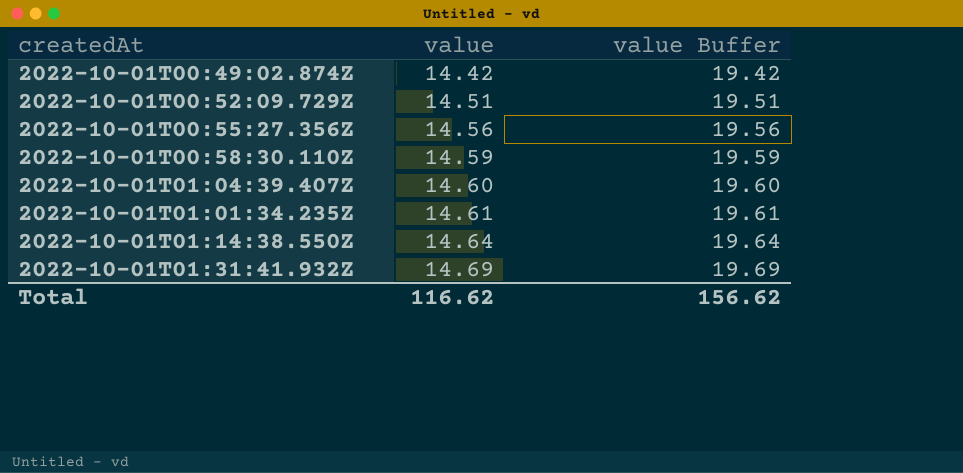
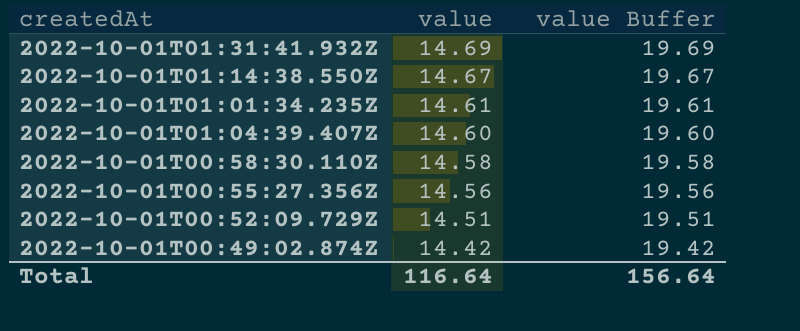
row order: value ascending -> value descending
2022-10-01T01:14:38.550Z | value: 14.64 -> 14.67
2022-10-01T01:14:38.550Z | value Buffer: 19.64 -> 19.67
2022-10-01T00:58:30.110Z | value: 14.59 -> 14.58
2022-10-01T00:58:30.110Z | value Buffer: 19.59 -> 19.58
Total | value: 116.62 -> 116.64
Total | value Buffer: 156.62 -> 156.64

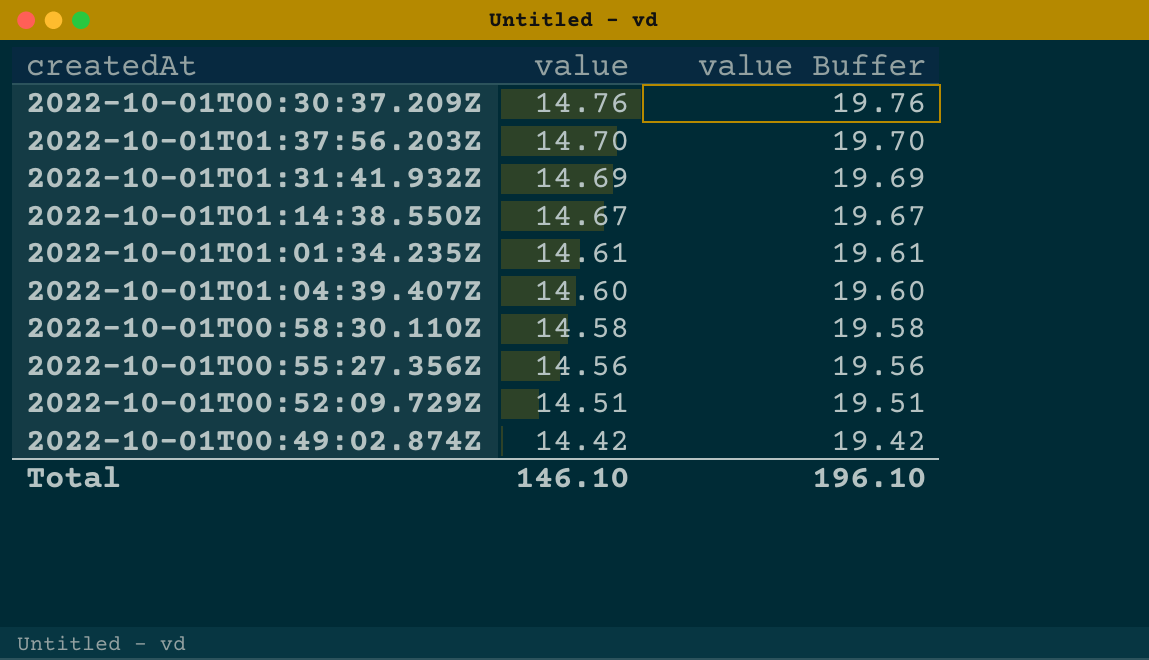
row 2022-10-01T00:30:37.209Z: none -> 14.76 | 19.76
row 2022-10-01T01:37:56.203Z: none -> 14.70 | 19.70
Total | value: 116.64 -> 146.10
Total | value Buffer: 156.64 -> 196.10

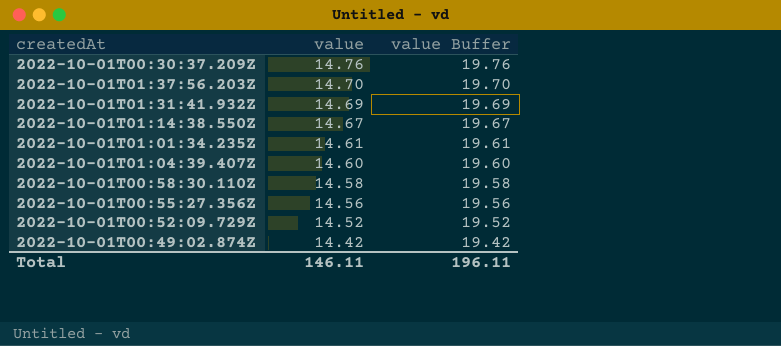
2022-10-01T00:52:09.729Z | value: 14.51 -> 14.52
2022-10-01T00:52:09.729Z | value Buffer: 19.51 -> 19.52
Total | value: 146.10 -> 146.11
Total | value Buffer: 196.10 -> 196.11

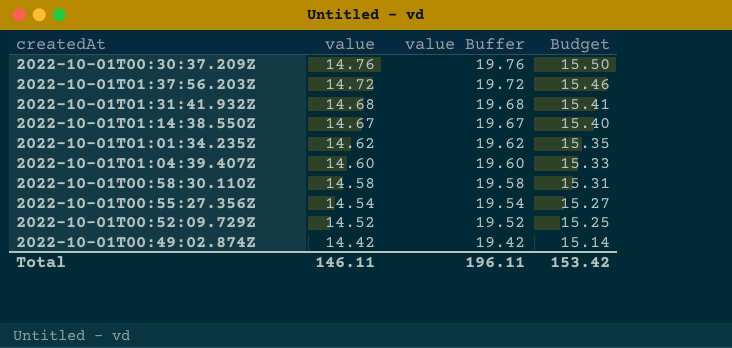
column Budget | formula: none -> [value] * 1.05
2022-10-01T01:37:56.203Z | value: 14.70 -> 14.72
2022-10-01T01:37:56.203Z | value Buffer: 19.70 -> 19.72
2022-10-01T01:31:41.932Z | value: 14.69 -> 14.68
2022-10-01T01:31:41.932Z | value Buffer: 19.69 -> 19.68
2022-10-01T01:01:34.235Z | value: 14.61 -> 14.62
2022-10-01T01:01:34.235Z | value Buffer: 19.61 -> 19.62
2022-10-01T00:55:27.356Z | value: 14.56 -> 14.54
2022-10-01T00:55:27.356Z | value Buffer: 19.56 -> 19.54

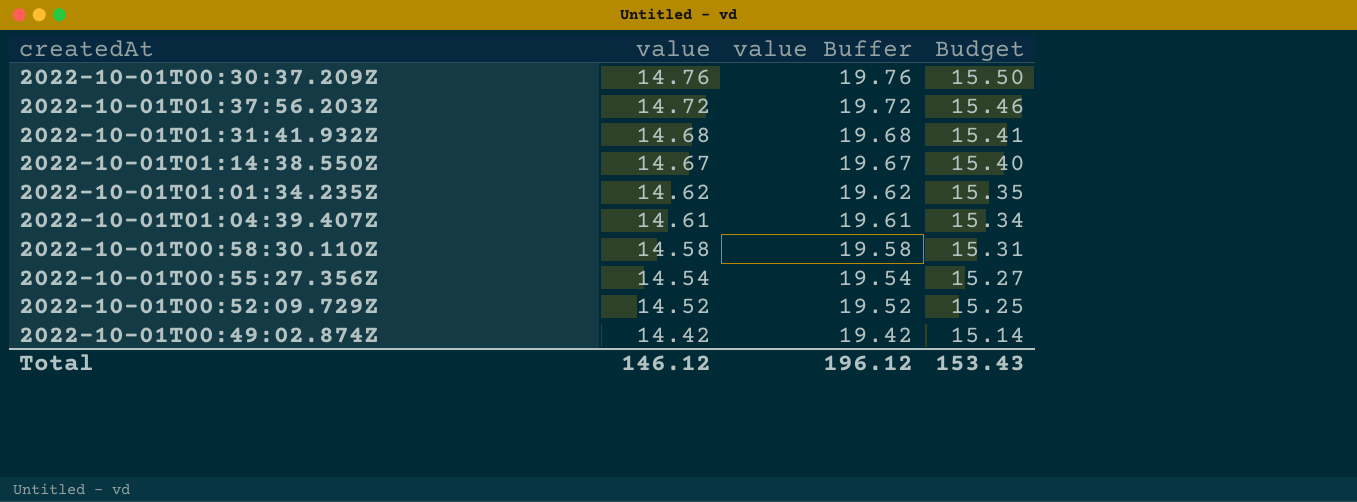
2022-10-01T01:04:39.407Z | value: 14.60 -> 14.61
2022-10-01T01:04:39.407Z | value Buffer: 19.60 -> 19.61
2022-10-01T01:04:39.407Z | Budget: 15.33 -> 15.34
Total | value: 146.11 -> 146.12
Total | value Buffer: 196.11 -> 196.12
Total | Budget: 153.42 -> 153.43

